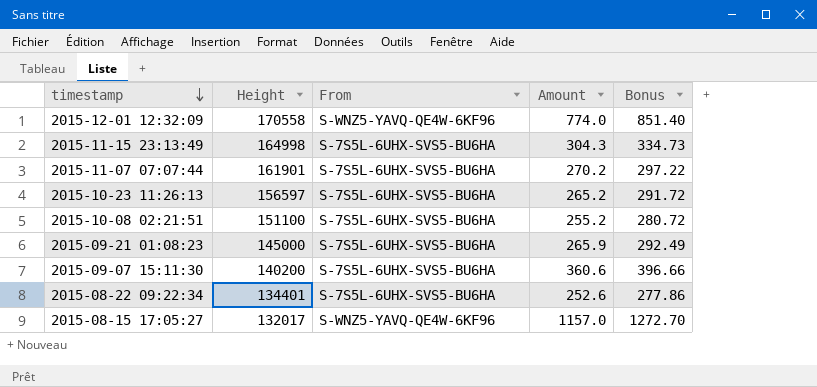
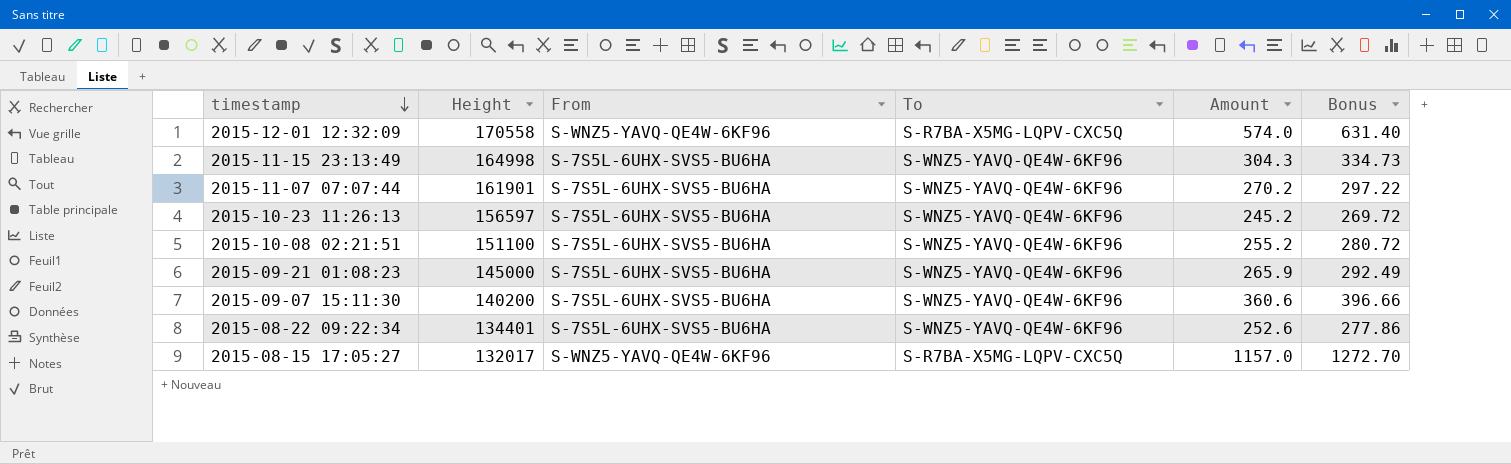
column To | position: none -> 4
2015-12-01 12:32:09 | Amount: 774.0 -> 574.0
2015-12-01 12:32:09 | Bonus: 851.40 -> 631.40
2015-10-23 11:26:13 | Amount: 265.2 -> 245.2
2015-10-23 11:26:13 | Bonus: 291.72 -> 269.72

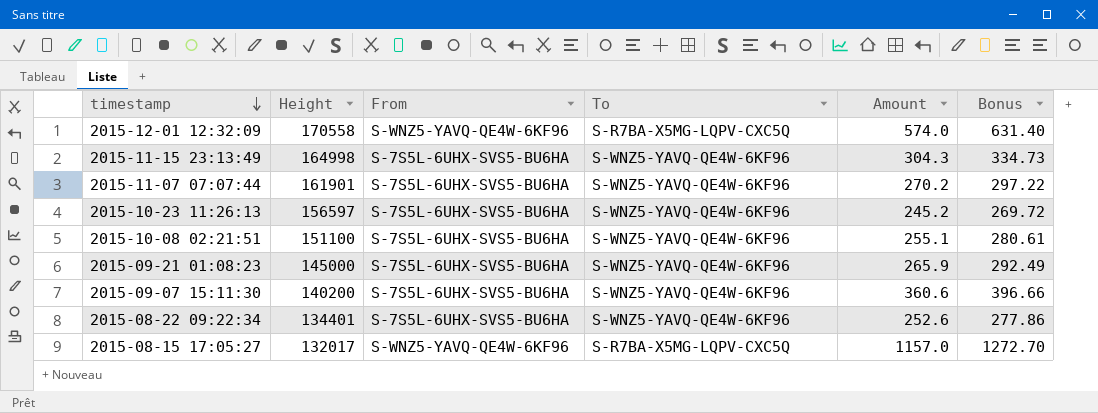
2015-10-08 02:21:51 | Amount: 255.2 -> 255.1
2015-10-08 02:21:51 | Bonus: 280.72 -> 280.61

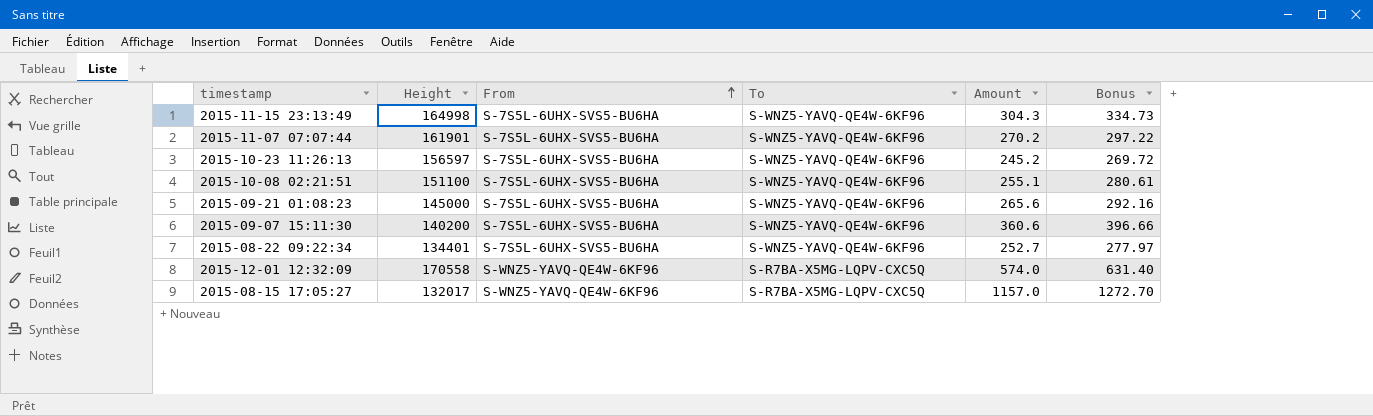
row order: timestamp descending -> From ascending
2015-09-21 01:08:23 | Amount: 265.9 -> 265.6
2015-09-21 01:08:23 | Bonus: 292.49 -> 292.16
2015-08-22 09:22:34 | Amount: 252.6 -> 252.7
2015-08-22 09:22:34 | Bonus: 277.86 -> 277.97

